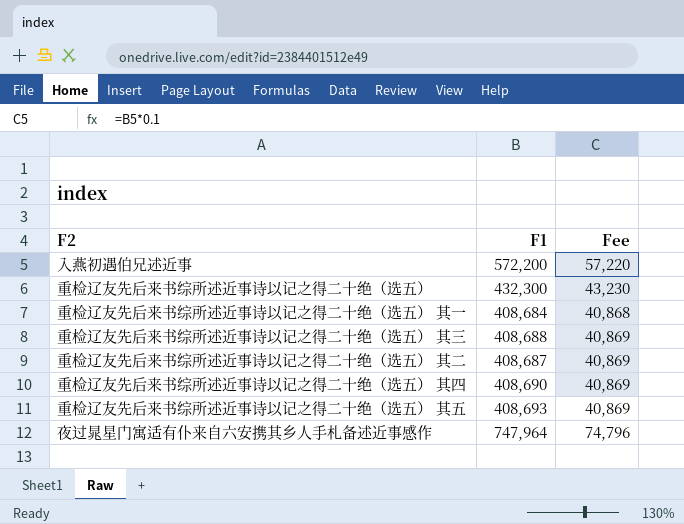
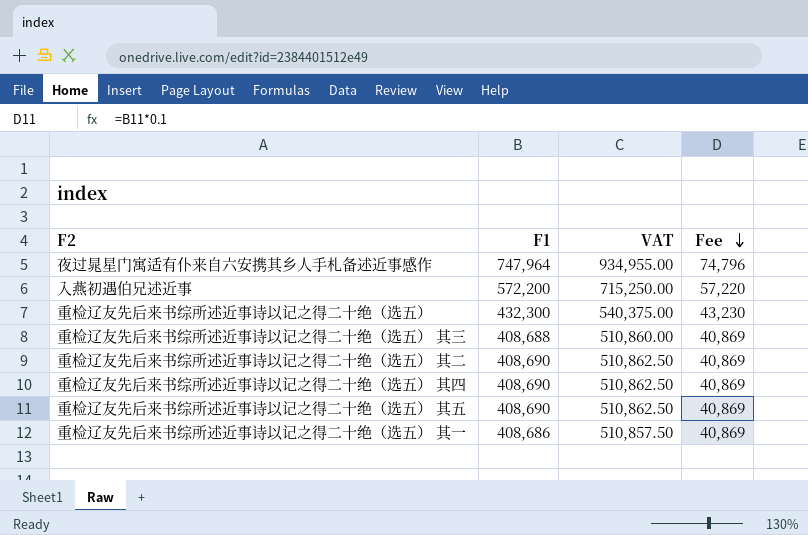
row order: none -> Fee descending
column VAT | formula: none -> [F1] * 1.25
重检辽友先后来书综所述近事诗以记之得二十绝（选五） 其二 | F1: 408,687 -> 408,690
重检辽友先后来书综所述近事诗以记之得二十绝（选五） 其五 | F1: 408,693 -> 408,690
重检辽友先后来书综所述近事诗以记之得二十绝（选五） 其一 | F1: 408,684 -> 408,686
重检辽友先后来书综所述近事诗以记之得二十绝（选五） 其一 | Fee: 40,868 -> 40,869

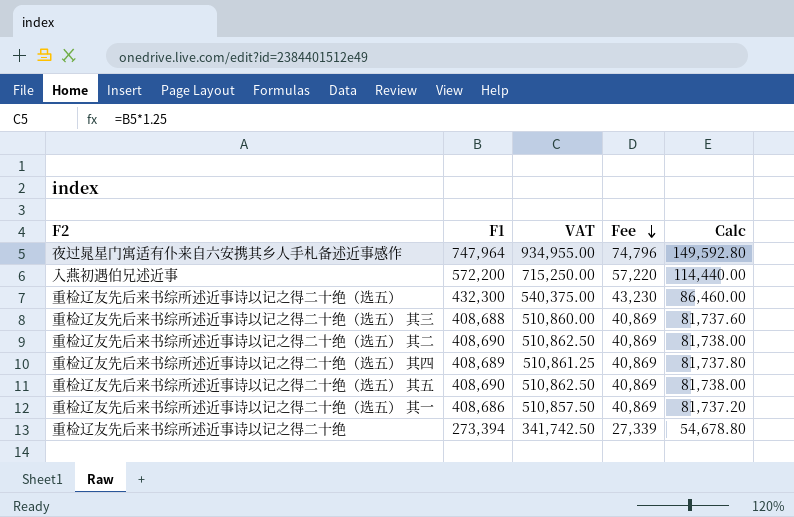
column Calc | formula: none -> [F1] * 0.2
重检辽友先后来书综所述近事诗以记之得二十绝（选五） 其四 | F1: 408,690 -> 408,689
重检辽友先后来书综所述近事诗以记之得二十绝（选五） 其四 | VAT: 510,862.50 -> 510,861.25
row 重检辽友先后来书综所述近事诗以记之得二十绝: none -> 273,394 | 341,742.50 | 27,339 | 54,678.80

